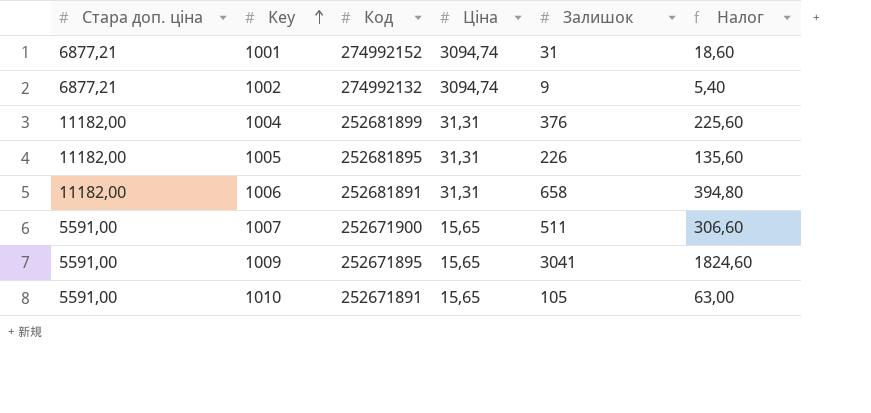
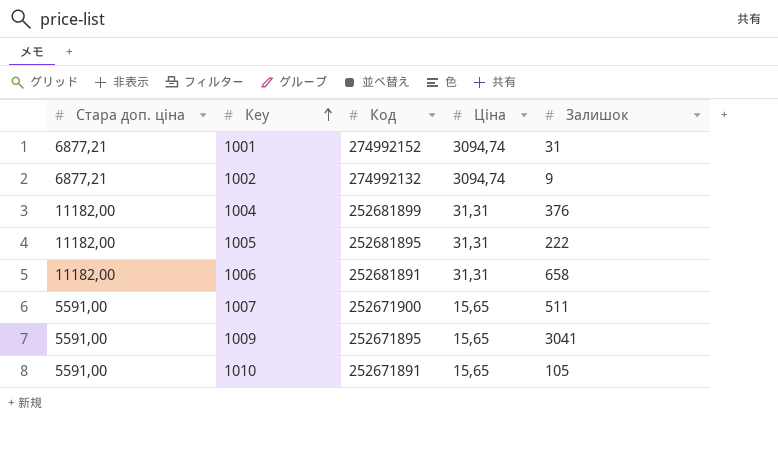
column Налог | formula: [Залишок] * 0,6 -> none
1005 | Залишок: 226 -> 222

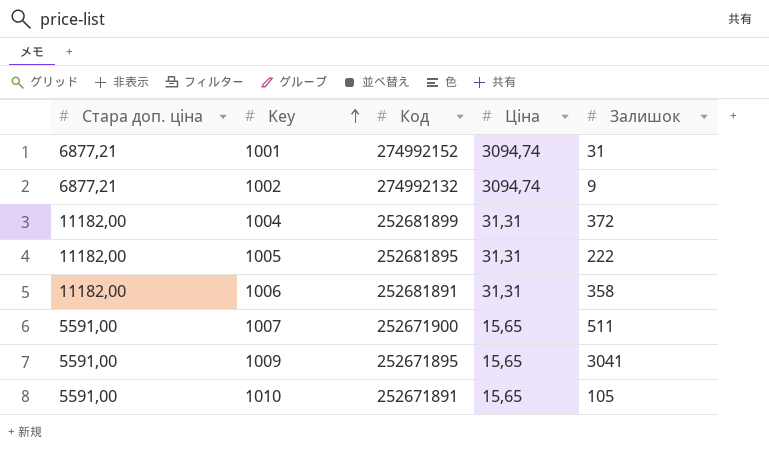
1004 | Залишок: 376 -> 372
1006 | Залишок: 658 -> 358

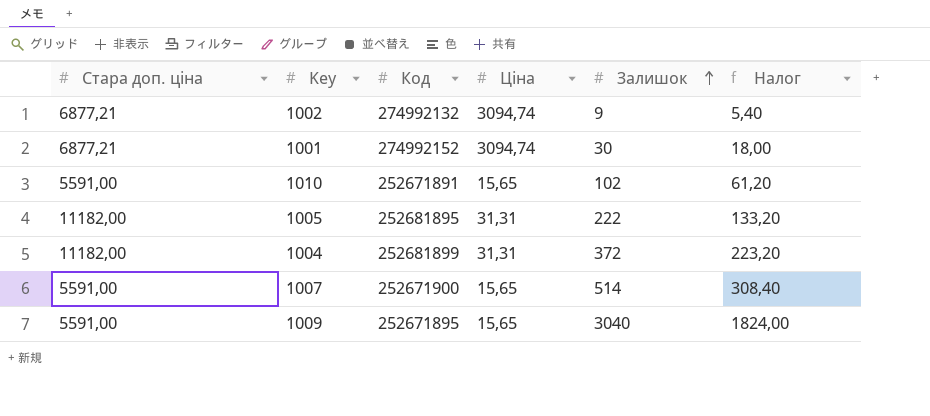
row order: Key ascending -> Залишок ascending
column Налог | formula: none -> [Залишок] * 0,6
row 1006: 11182,00 | 252681891 | 31,31 | 358 -> none
1001 | Залишок: 31 -> 30
1010 | Залишок: 105 -> 102
1007 | Залишок: 511 -> 514
1009 | Залишок: 3041 -> 3040

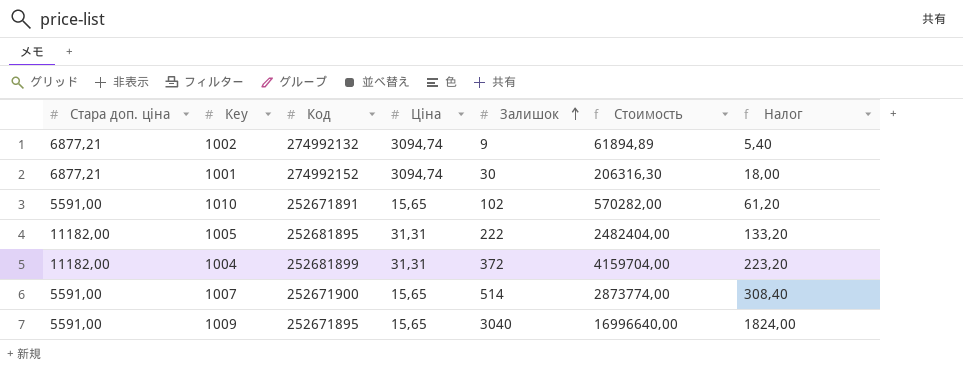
column Стоимость | formula: none -> [Стара доп. ціна] * [Залишок]

